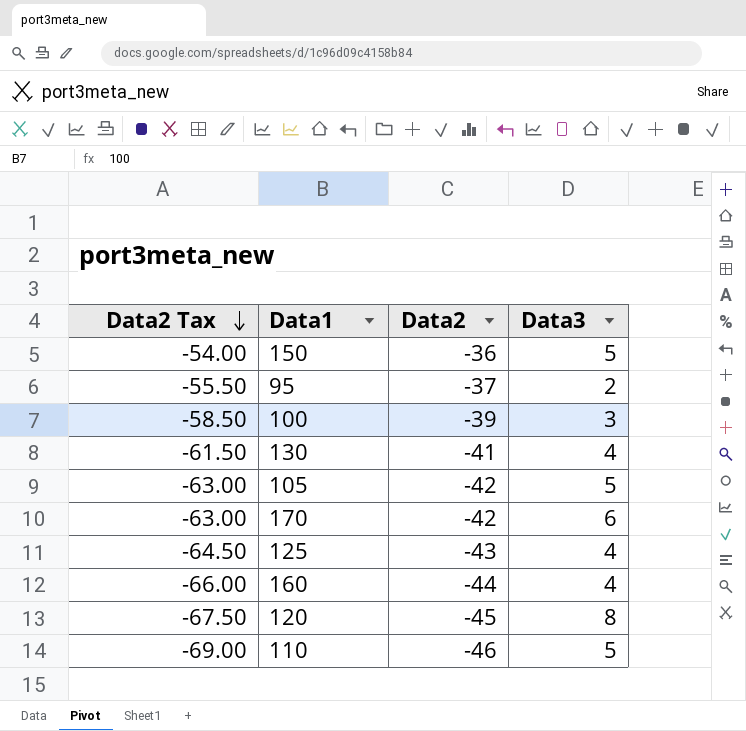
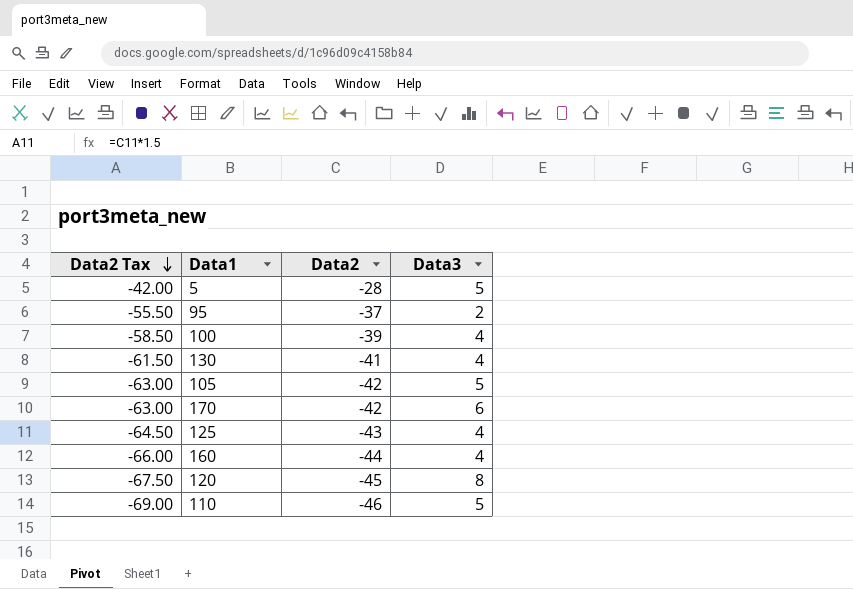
row 150: -54.00 | -36 | 5 -> none
row 5: none -> -42.00 | -28 | 5
100 | Data3: 3 -> 4

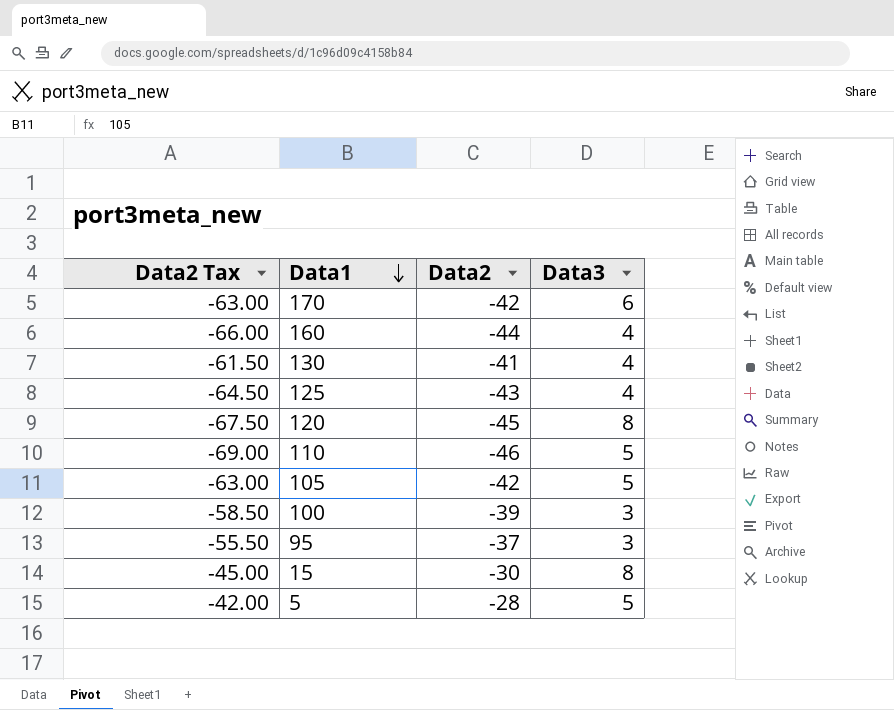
row order: Data2 Tax descending -> Data1 descending
100 | Data3: 4 -> 3
95 | Data3: 2 -> 3
row 15: none -> -45.00 | -30 | 8

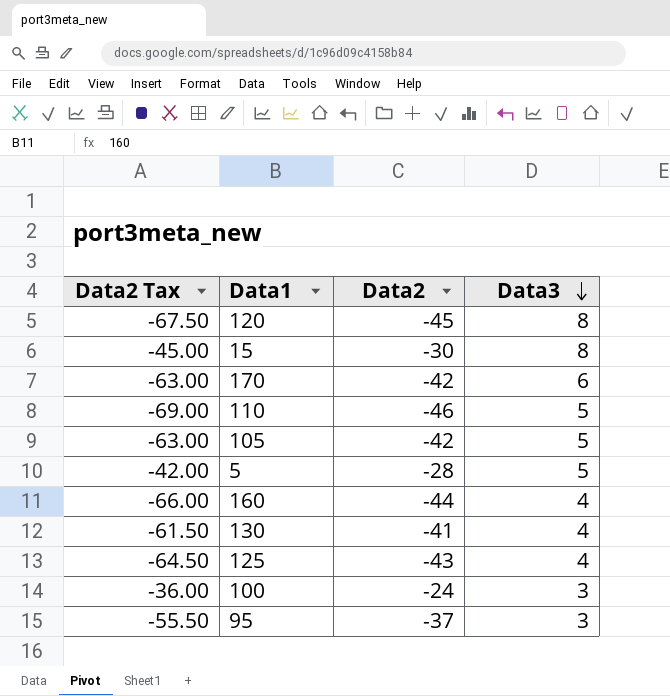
row order: Data1 descending -> Data3 descending
100 | Data2 Tax: -58.50 -> -36.00
100 | Data2: -39 -> -24

